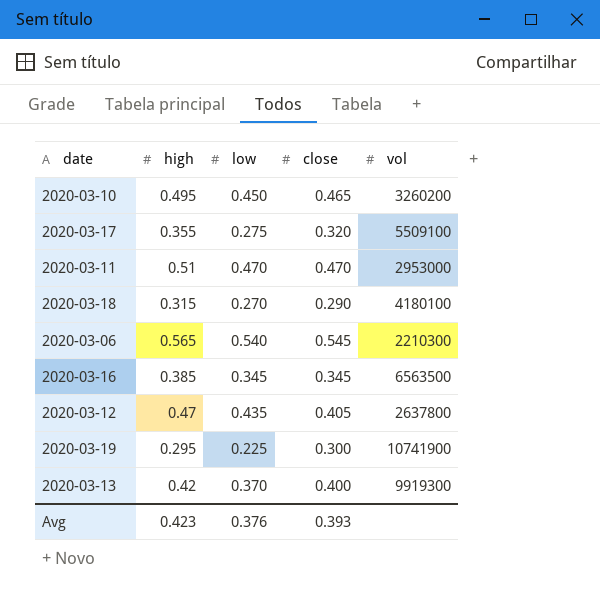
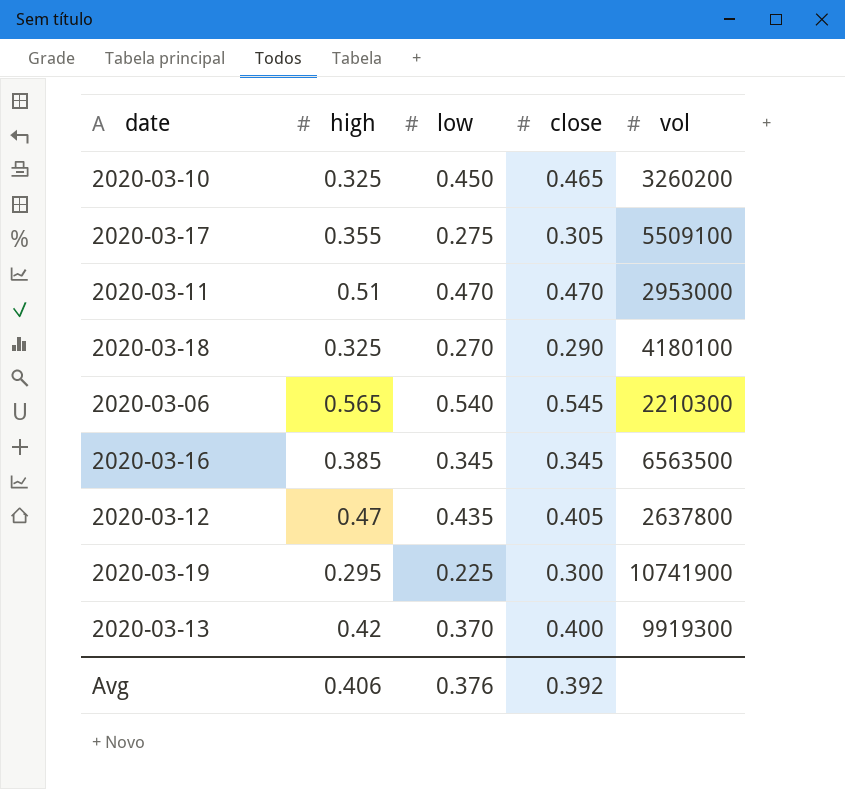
2020-03-10 | high: 0.495 -> 0.325
2020-03-17 | close: 0.320 -> 0.305
2020-03-18 | high: 0.315 -> 0.325
Avg | high: 0.423 -> 0.406
Avg | close: 0.393 -> 0.392

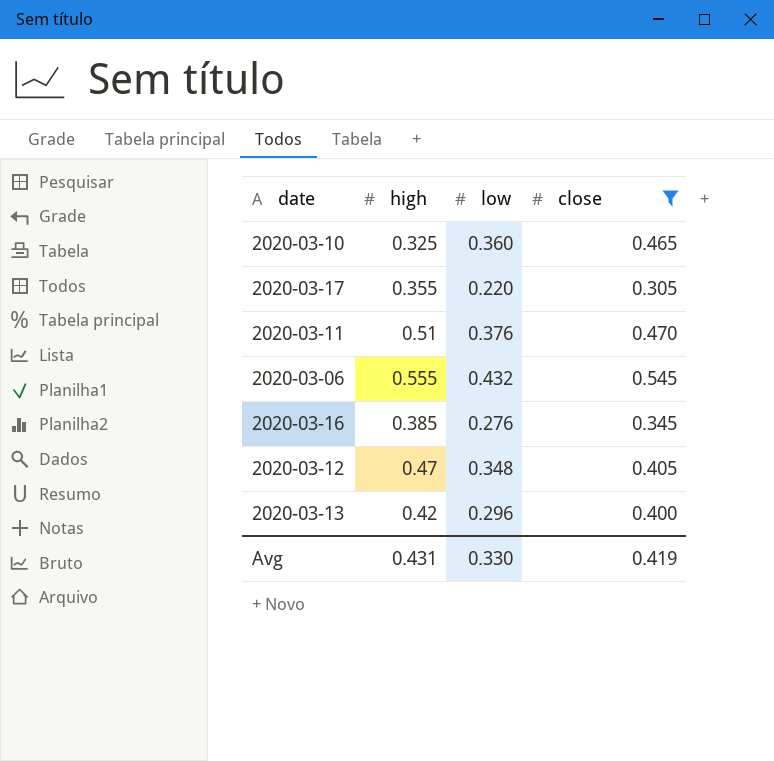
filter: none -> close >= 0.305
column vol | position: 5 -> none
2020-03-10 | low: 0.450 -> 0.360
2020-03-17 | low: 0.275 -> 0.220
2020-03-11 | low: 0.470 -> 0.376
2020-03-06 | high: 0.565 -> 0.555
2020-03-06 | low: 0.540 -> 0.432
2020-03-16 | low: 0.345 -> 0.276
2020-03-12 | low: 0.435 -> 0.348
2020-03-13 | low: 0.370 -> 0.296
Avg | high: 0.406 -> 0.431
Avg | low: 0.376 -> 0.330
Avg | close: 0.392 -> 0.419

